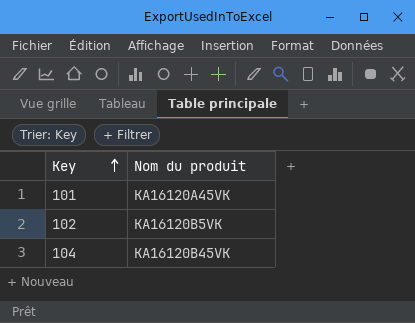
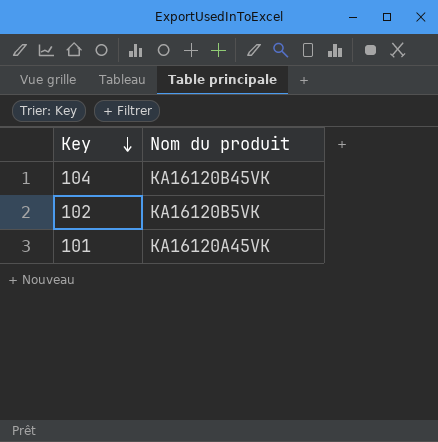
row order: Key ascending -> Key descending

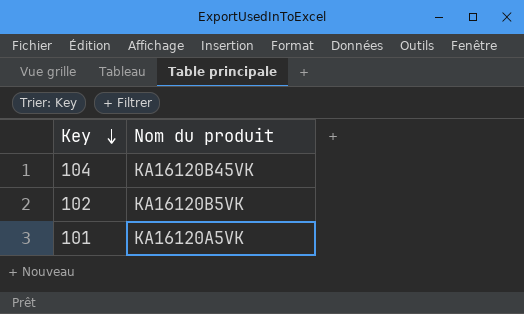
101 | Nom du produit: KA16120A45VK -> KA16120A5VK

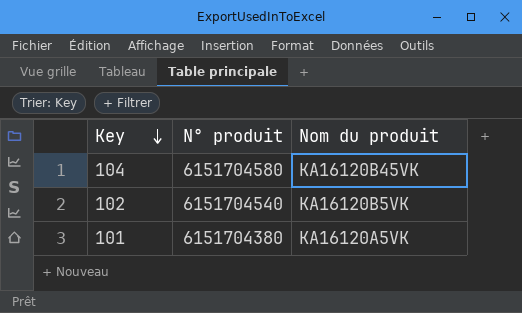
column N° produit | position: none -> 2

